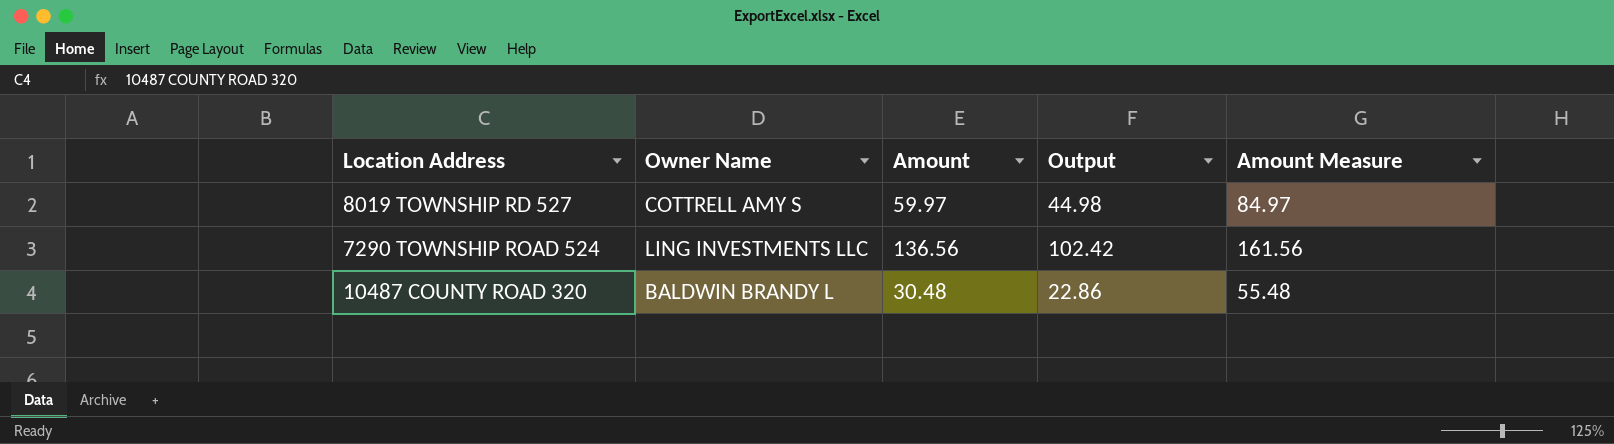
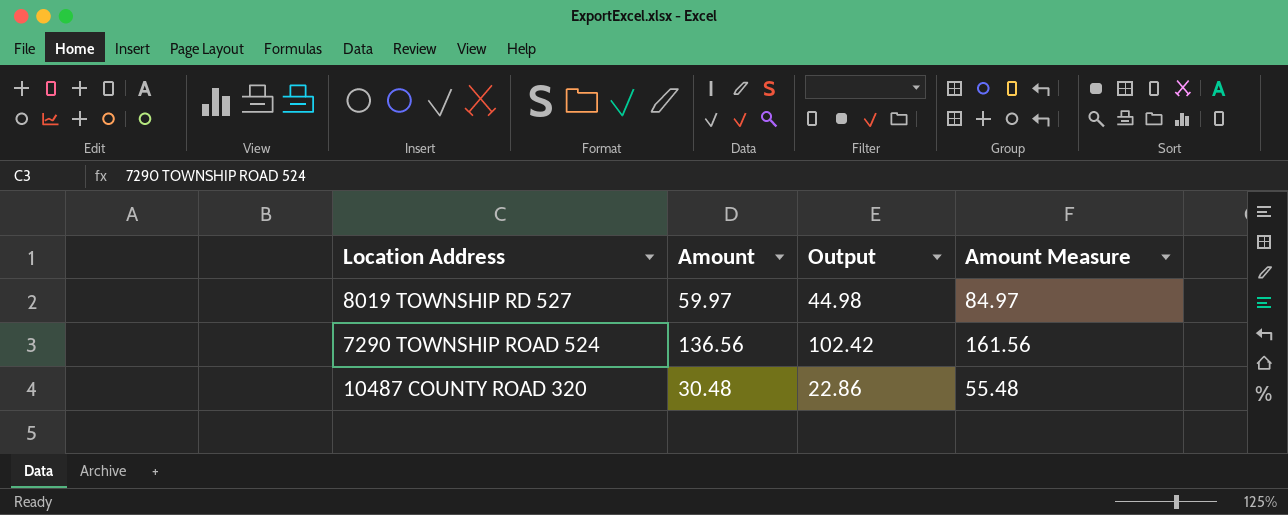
column Owner Name | position: 2 -> none

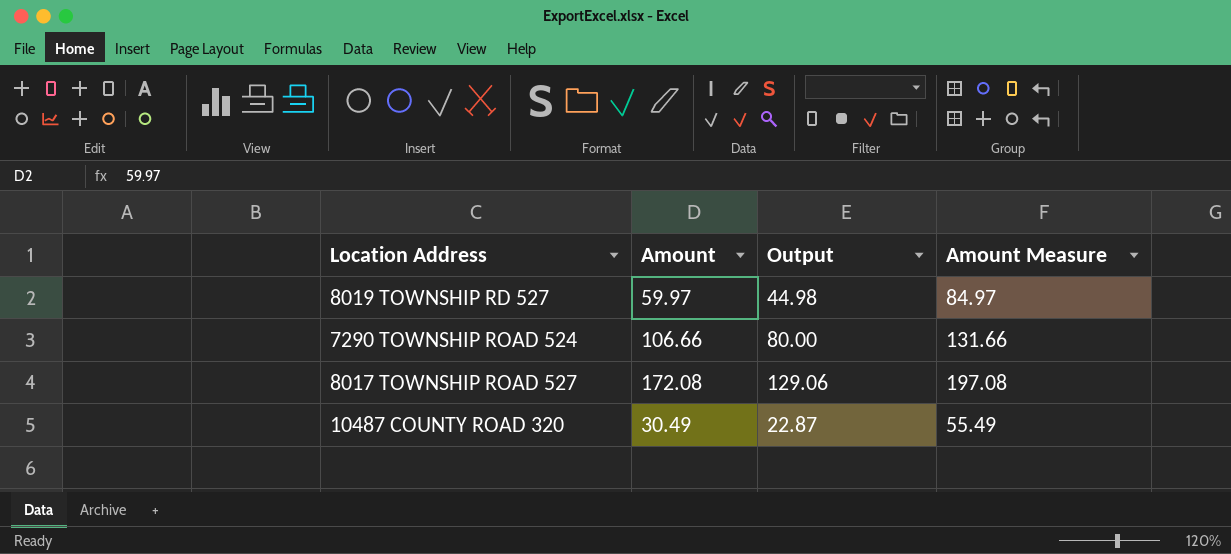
7290 TOWNSHIP ROAD 524 | Amount: 136.56 -> 106.66
7290 TOWNSHIP ROAD 524 | Output: 102.42 -> 80.00
7290 TOWNSHIP ROAD 524 | Amount Measure: 161.56 -> 131.66
row 8017 TOWNSHIP ROAD 527: none -> 172.08 | 129.06 | 197.08
10487 COUNTY ROAD 320 | Amount: 30.48 -> 30.49
10487 COUNTY ROAD 320 | Output: 22.86 -> 22.87
10487 COUNTY ROAD 320 | Amount Measure: 55.48 -> 55.49

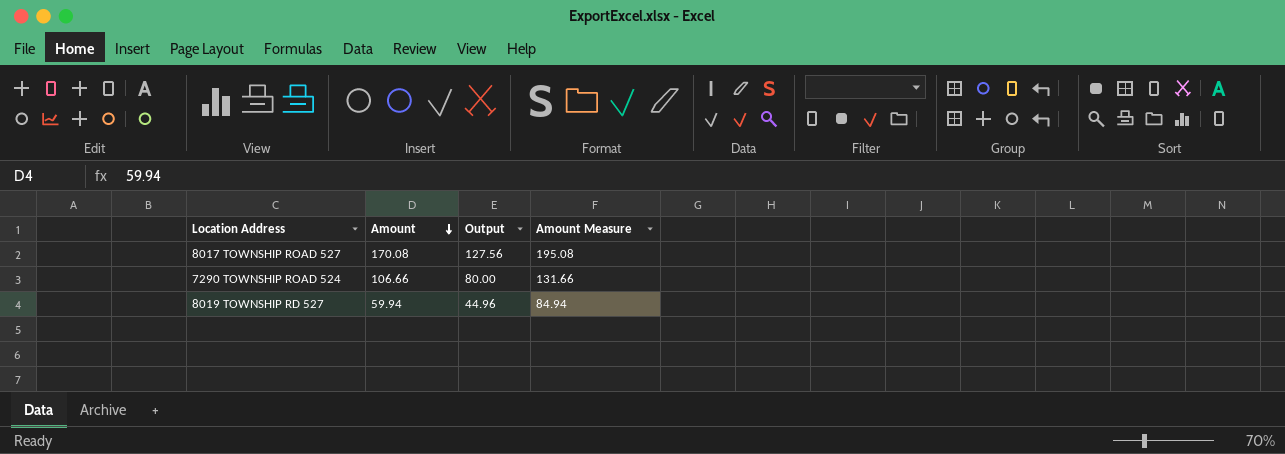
row order: none -> Amount descending
row 10487 COUNTY ROAD 320: 30.49 | 22.87 | 55.49 -> none
8017 TOWNSHIP ROAD 527 | Amount: 172.08 -> 170.08
8017 TOWNSHIP ROAD 527 | Output: 129.06 -> 127.56
8017 TOWNSHIP ROAD 527 | Amount Measure: 197.08 -> 195.08
8019 TOWNSHIP RD 527 | Amount: 59.97 -> 59.94
8019 TOWNSHIP RD 527 | Output: 44.98 -> 44.96
8019 TOWNSHIP RD 527 | Amount Measure: 84.97 -> 84.94

